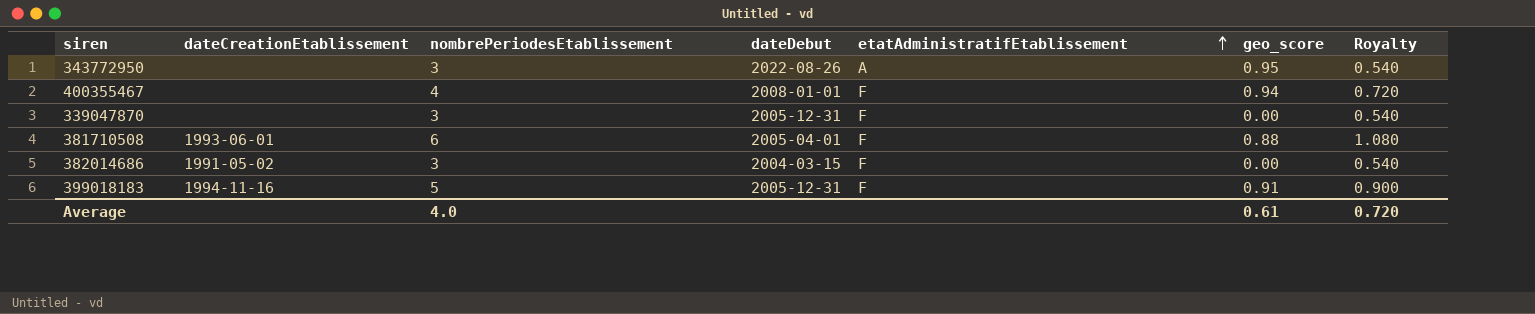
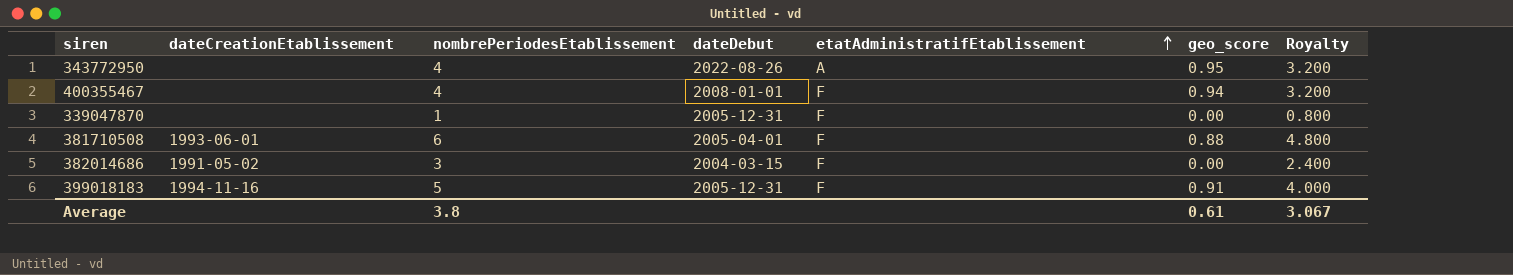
column Royalty | formula: [nombrePeriodesEtablissement] * 0.18 -> [nombrePeriodesEtablissement] * 0.8
343772950 | nombrePeriodesEtablissement: 3 -> 4
339047870 | nombrePeriodesEtablissement: 3 -> 1
Average | nombrePeriodesEtablissement: 4.0 -> 3.8
Average | Royalty: 0.720 -> 3.067

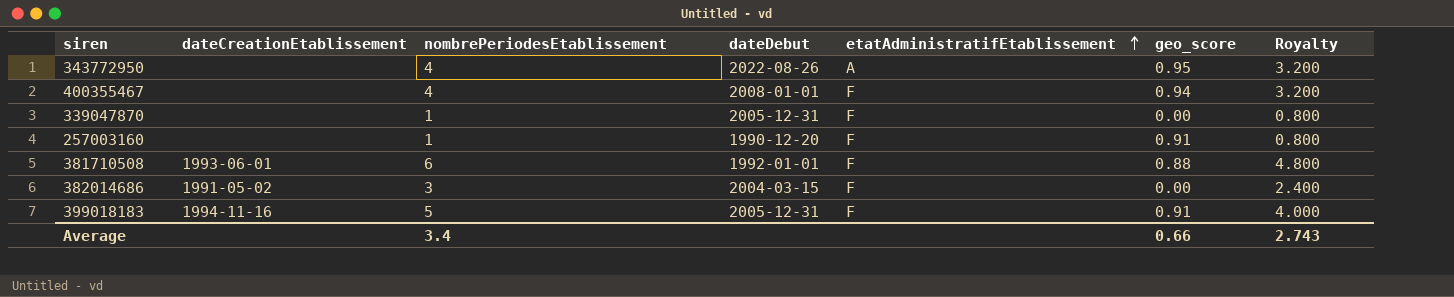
row 257003160: none -> none | 1 | 1990-12-20 | F | 0.91 | 0.800
381710508 | dateDebut: 2005-04-01 -> 1992-01-01
Average | nombrePeriodesEtablissement: 3.8 -> 3.4
Average | geo_score: 0.61 -> 0.66
Average | Royalty: 3.067 -> 2.743

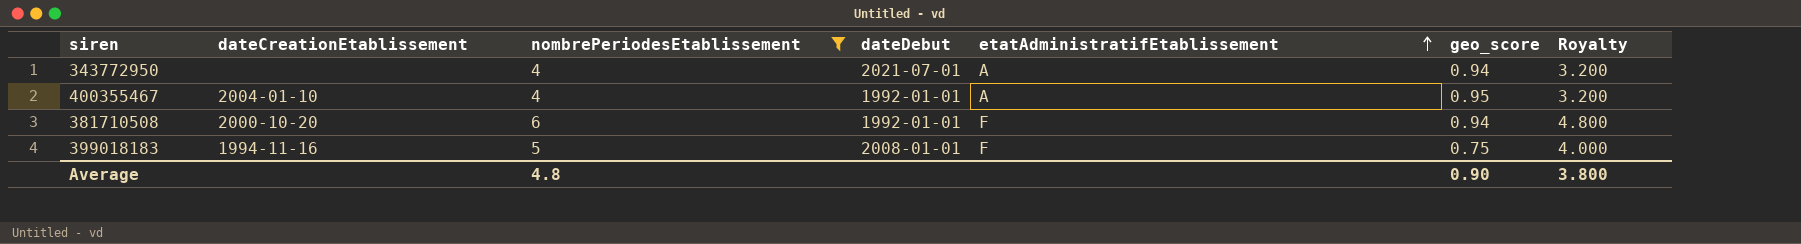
filter: none -> nombrePeriodesEtablissement >= 4
343772950 | dateDebut: 2022-08-26 -> 2021-07-01
343772950 | geo_score: 0.95 -> 0.94
400355467 | dateCreationEtablissement: none -> 2004-01-10
400355467 | dateDebut: 2008-01-01 -> 1992-01-01
400355467 | etatAdministratifEtablissement: F -> A
400355467 | geo_score: 0.94 -> 0.95
381710508 | dateCreationEtablissement: 1993-06-01 -> 2000-10-20
381710508 | geo_score: 0.88 -> 0.94
399018183 | dateDebut: 2005-12-31 -> 2008-01-01
399018183 | geo_score: 0.91 -> 0.75
Average | nombrePeriodesEtablissement: 3.4 -> 4.8
Average | geo_score: 0.66 -> 0.90
Average | Royalty: 2.743 -> 3.800

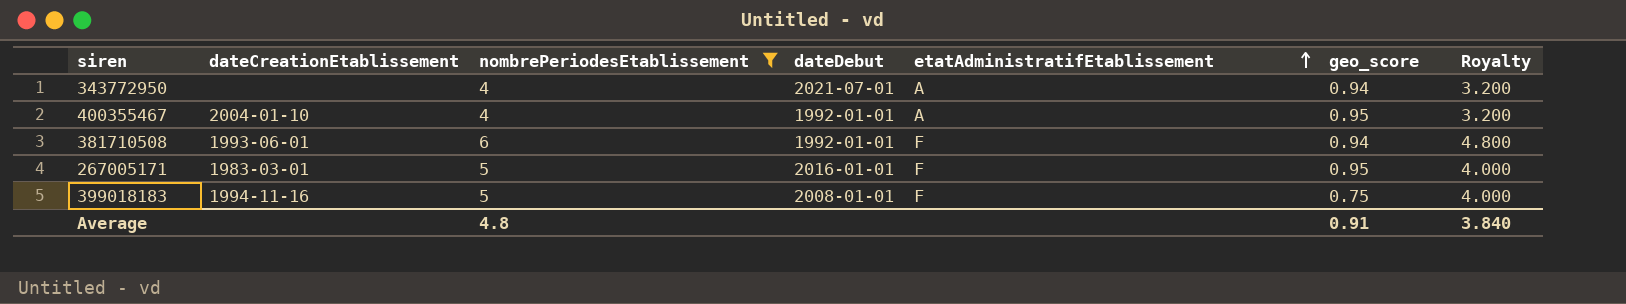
381710508 | dateCreationEtablissement: 2000-10-20 -> 1993-06-01
row 267005171: none -> 1983-03-01 | 5 | 2016-01-01 | F | 0.95 | 4.000
Average | geo_score: 0.90 -> 0.91
Average | Royalty: 3.800 -> 3.840

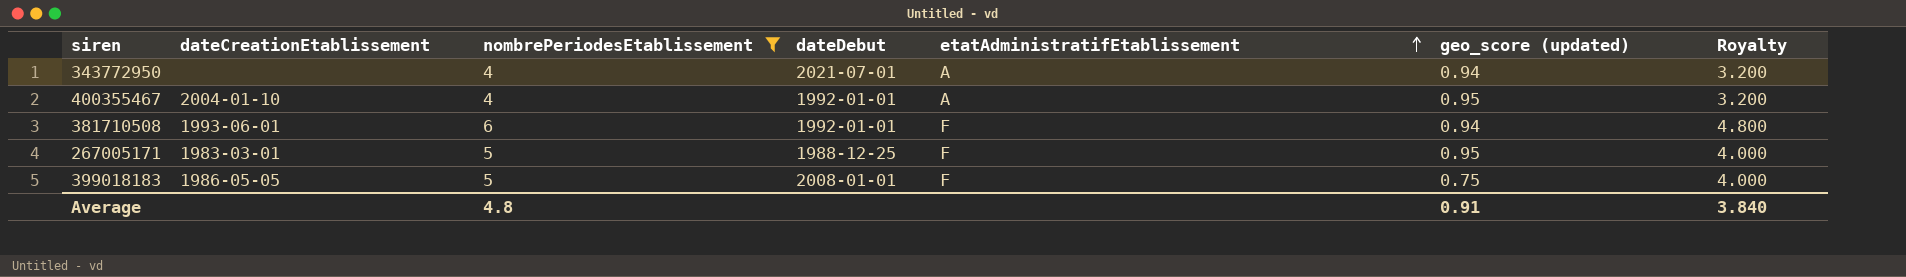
column name: geo_score -> geo_score (updated)
267005171 | dateDebut: 2016-01-01 -> 1988-12-25
399018183 | dateCreationEtablissement: 1994-11-16 -> 1986-05-05

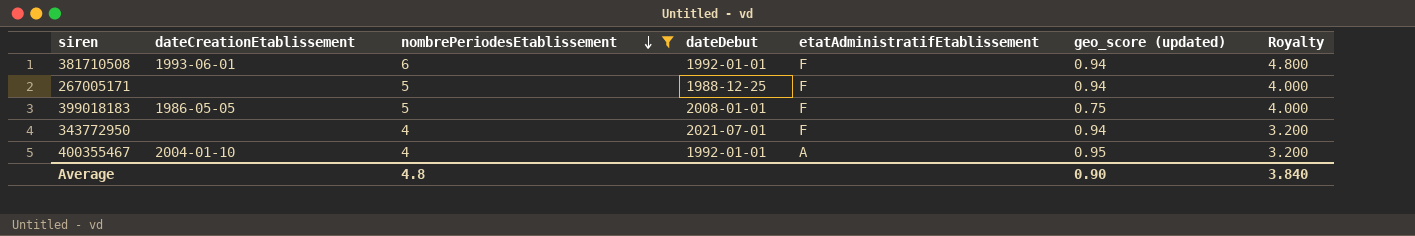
row order: etatAdministratifEtablissement ascending -> nombrePeriodesEtablissement descending
267005171 | dateCreationEtablissement: 1983-03-01 -> none
267005171 | geo_score (updated): 0.95 -> 0.94
343772950 | etatAdministratifEtablissement: A -> F
Average | geo_score (updated): 0.91 -> 0.90

